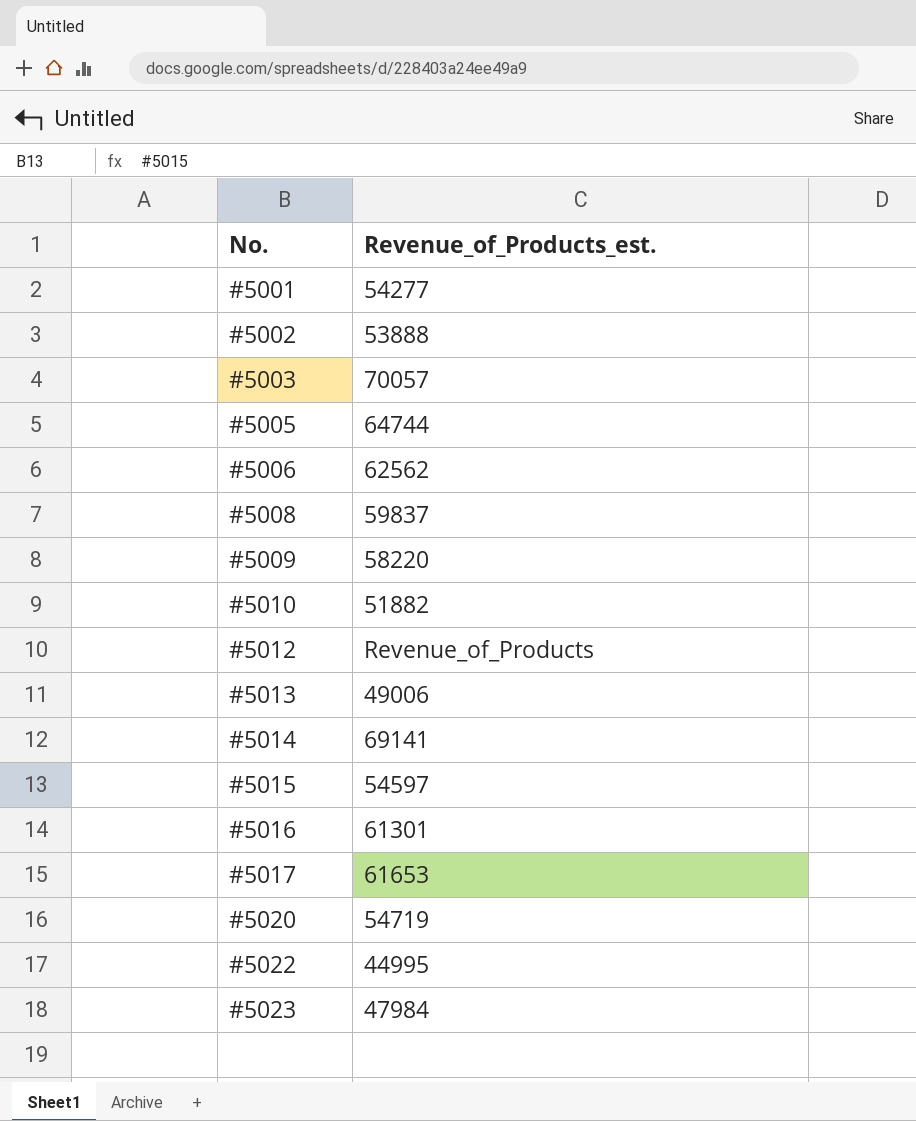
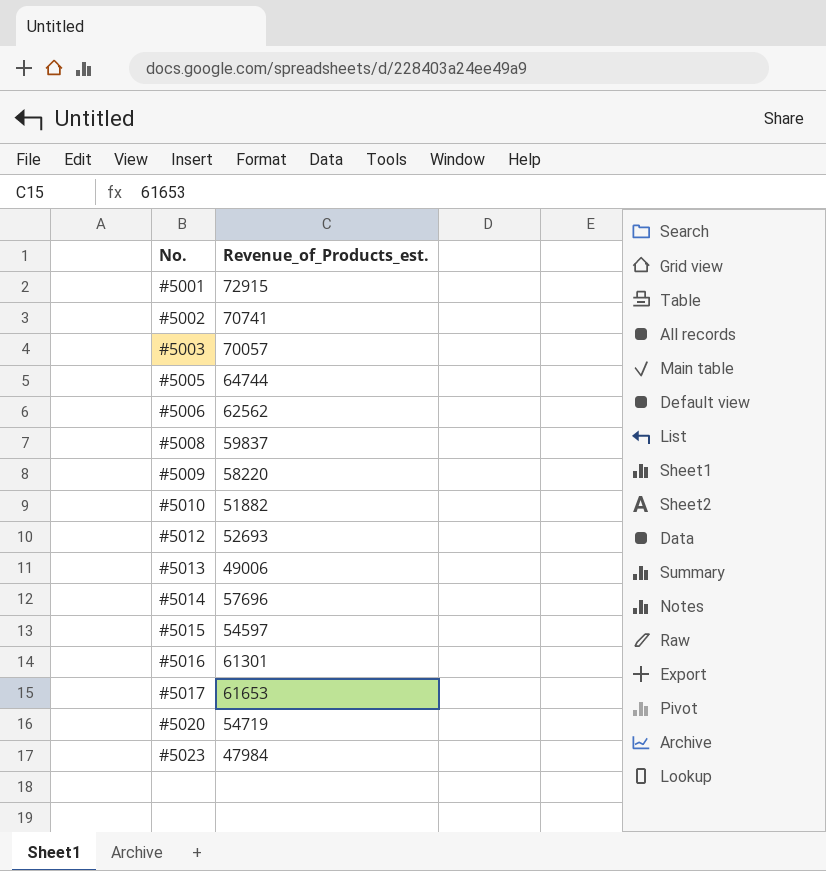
row #5022: 44995 -> none
#5001 | Revenue_of_Products_est.: 54277 -> 72915
#5002 | Revenue_of_Products_est.: 53888 -> 70741
#5012 | Revenue_of_Products_est.: Revenue_of_Products -> 52693
#5014 | Revenue_of_Products_est.: 69141 -> 57696

